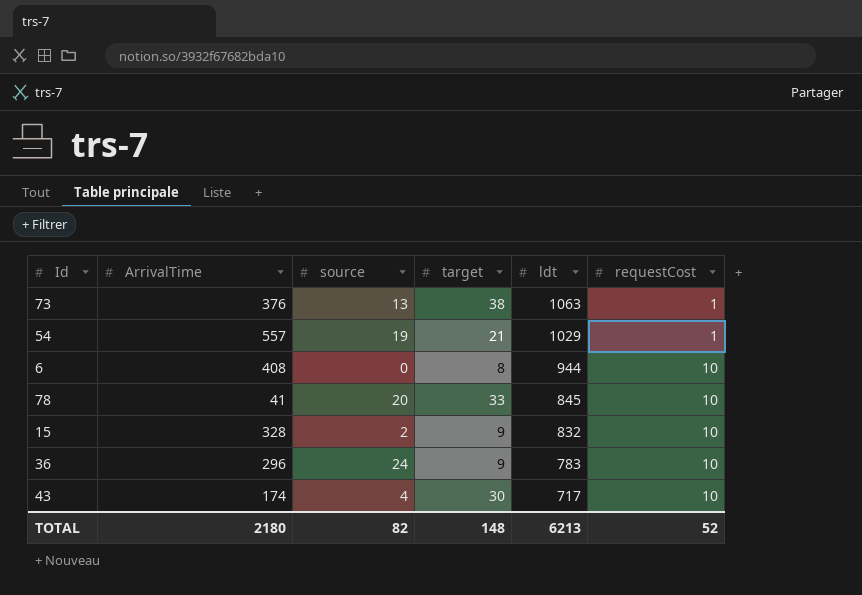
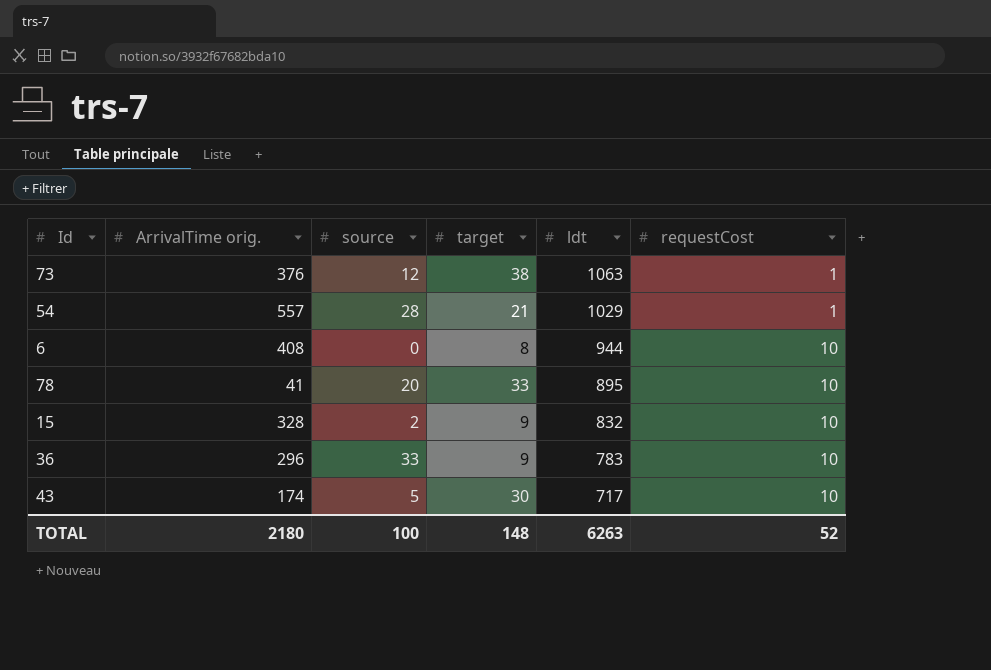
column name: ArrivalTime -> ArrivalTime orig.
73 | source: 13 -> 12
54 | source: 19 -> 28
78 | ldt: 845 -> 895
36 | source: 24 -> 33
43 | source: 4 -> 5
TOTAL | source: 82 -> 100
TOTAL | ldt: 6213 -> 6263

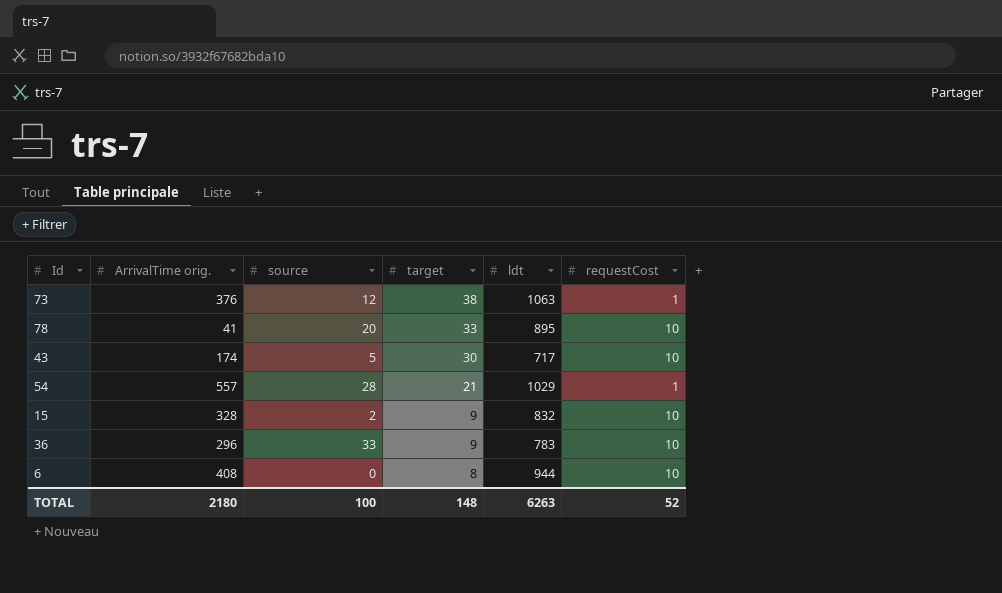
row order: ldt descending -> target descending

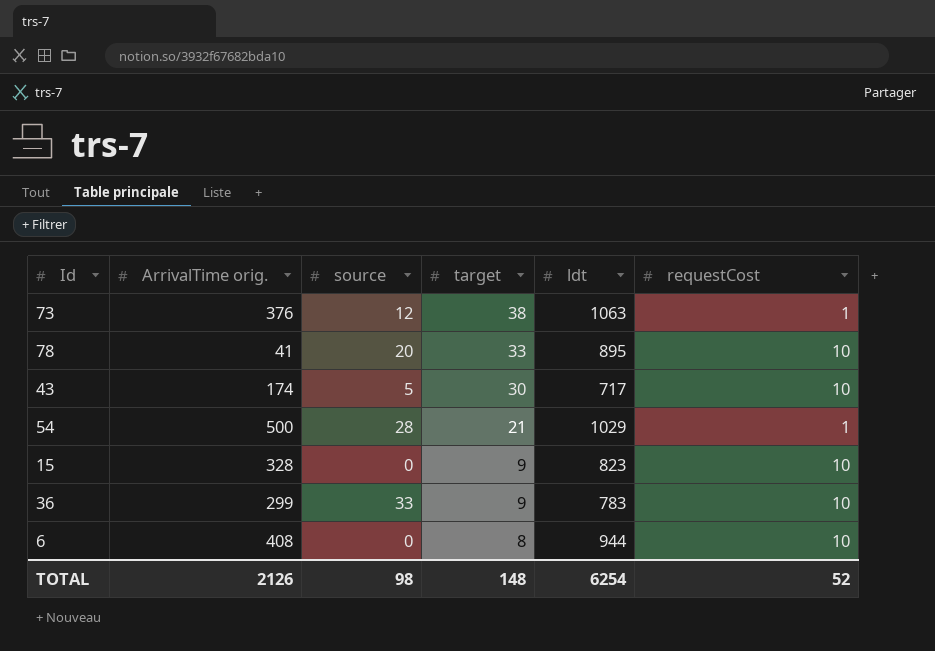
54 | ArrivalTime orig.: 557 -> 500
15 | source: 2 -> 0
15 | ldt: 832 -> 823
36 | ArrivalTime orig.: 296 -> 299
TOTAL | ArrivalTime orig.: 2180 -> 2126
TOTAL | source: 100 -> 98
TOTAL | ldt: 6263 -> 6254

